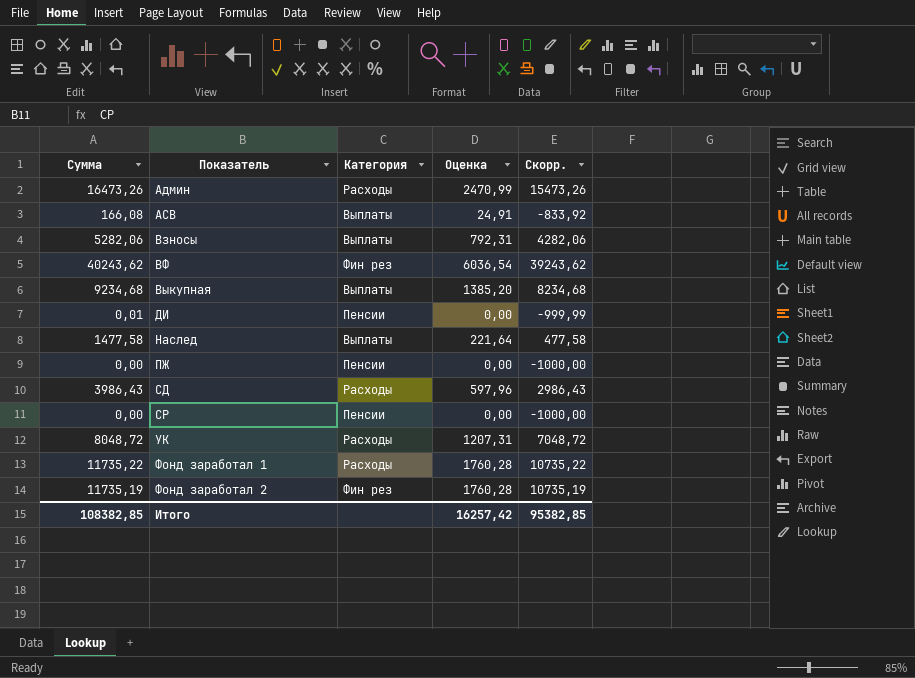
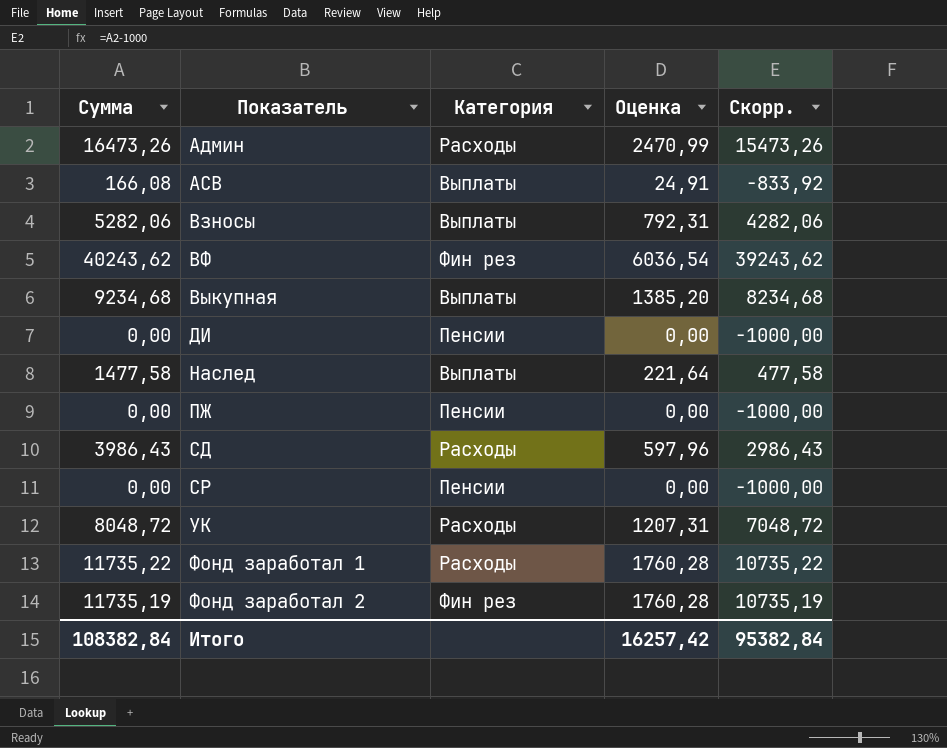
ДИ | Сумма: 0,01 -> 0,00
ДИ | Скорр.: -999,99 -> -1000,00
Итого | Сумма: 108382,85 -> 108382,84
Итого | Скорр.: 95382,85 -> 95382,84

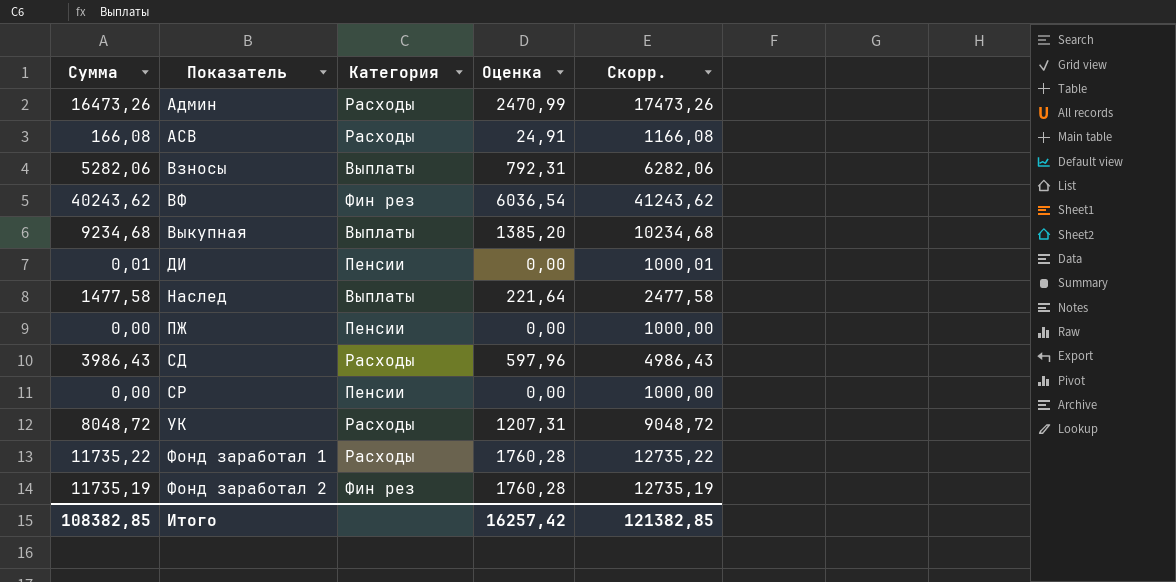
column Скорр. | formula: [Сумма] - 1000 -> [Сумма] + 1000
АСВ | Категория: Выплаты -> Расходы
ДИ | Сумма: 0,00 -> 0,01
Итого | Сумма: 108382,84 -> 108382,85
Итого | Скорр.: 95382,84 -> 121382,85

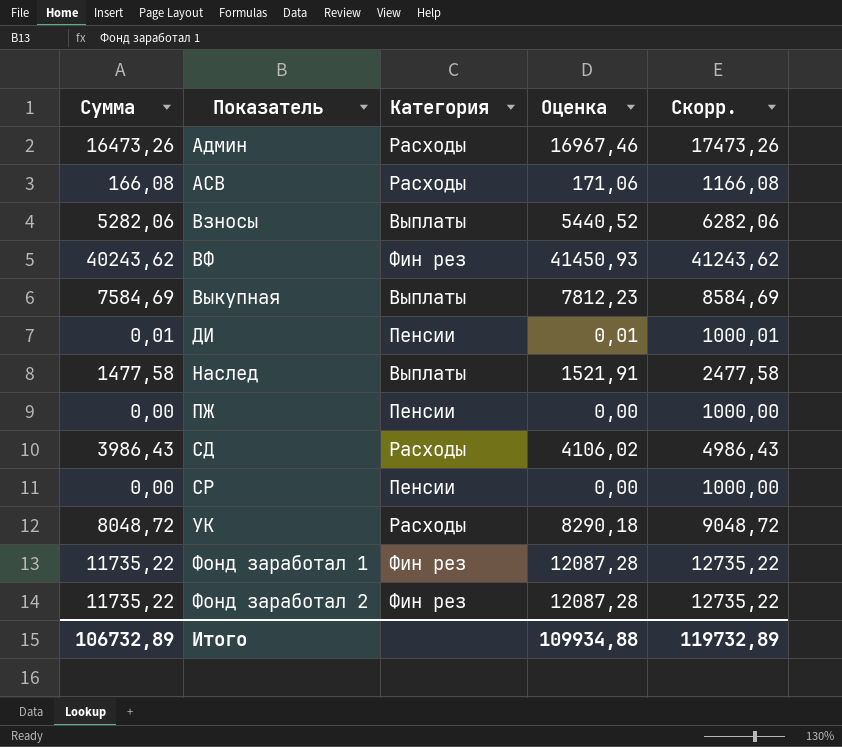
column Оценка | formula: [Сумма] * 0,15 -> [Сумма] * 1,03
Выкупная | Сумма: 9234,68 -> 7584,69
Выкупная | Скорр.: 10234,68 -> 8584,69
Фонд заработал 1 | Категория: Расходы -> Фин рез
Фонд заработал 2 | Сумма: 11735,19 -> 11735,22
Фонд заработал 2 | Скорр.: 12735,19 -> 12735,22
Итого | Сумма: 108382,85 -> 106732,89
Итого | Оценка: 16257,42 -> 109934,88
Итого | Скорр.: 121382,85 -> 119732,89

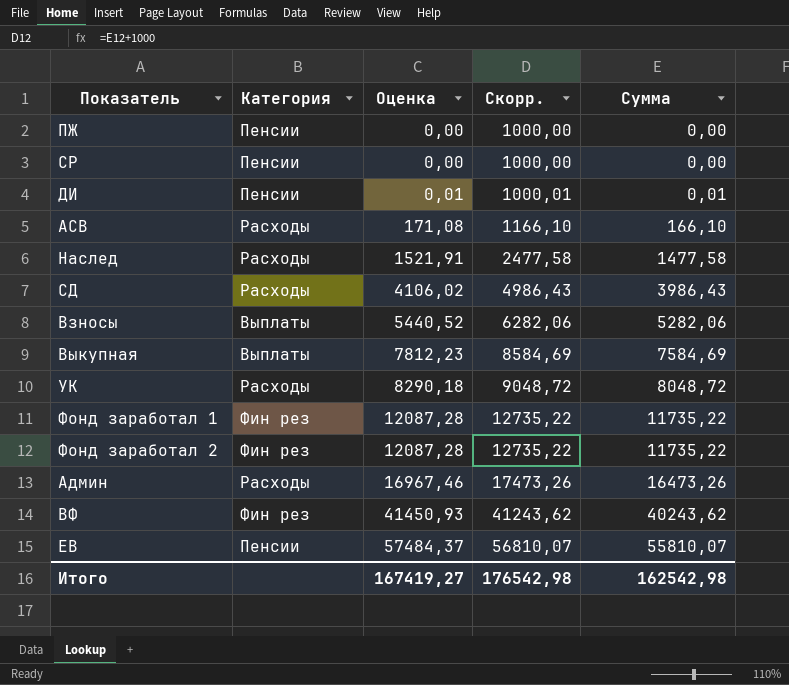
row order: Показатель ascending -> Оценка ascending
column Сумма | position: 1 -> 5
АСВ | Оценка: 171,06 -> 171,08
АСВ | Скорр.: 1166,08 -> 1166,10
АСВ | Сумма: 166,08 -> 166,10
Наслед | Категория: Выплаты -> Расходы
row ЕВ: none -> Пенсии | 57484,37 | 56810,07 | 55810,07
Итого | Оценка: 109934,88 -> 167419,27
Итого | Скорр.: 119732,89 -> 176542,98
Итого | Сумма: 106732,89 -> 162542,98

